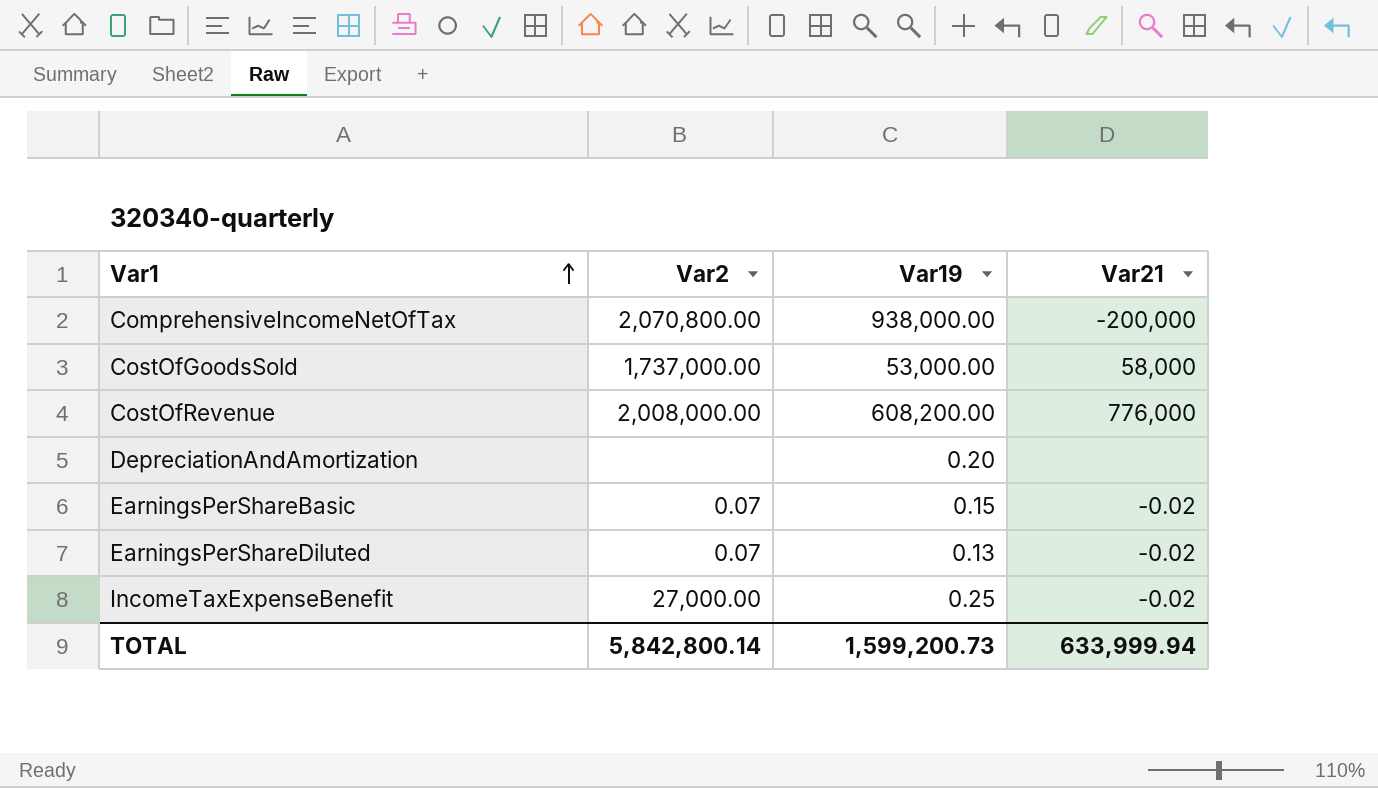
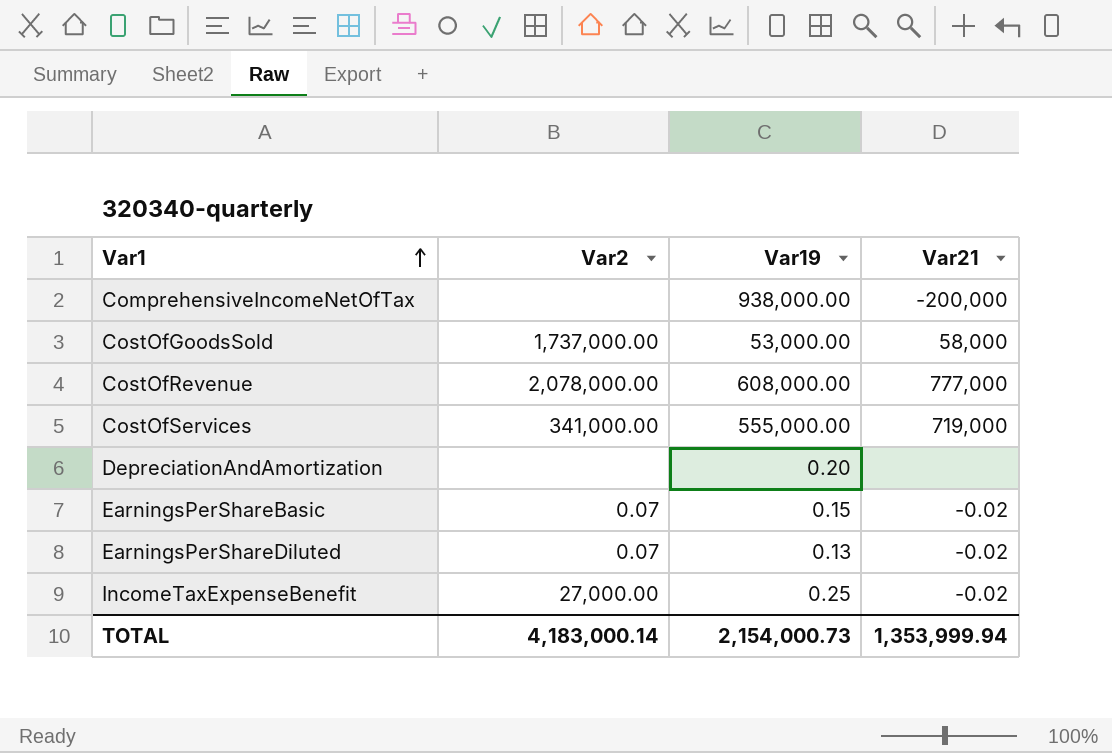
ComprehensiveIncomeNetOfTax | Var2: 2,070,800.00 -> none
CostOfRevenue | Var2: 2,008,000.00 -> 2,078,000.00
CostOfRevenue | Var19: 608,200.00 -> 608,000.00
CostOfRevenue | Var21: 776,000 -> 777,000
row CostOfServices: none -> 341,000.00 | 555,000.00 | 719,000
TOTAL | Var2: 5,842,800.14 -> 4,183,000.14
TOTAL | Var19: 1,599,200.73 -> 2,154,000.73
TOTAL | Var21: 633,999.94 -> 1,353,999.94

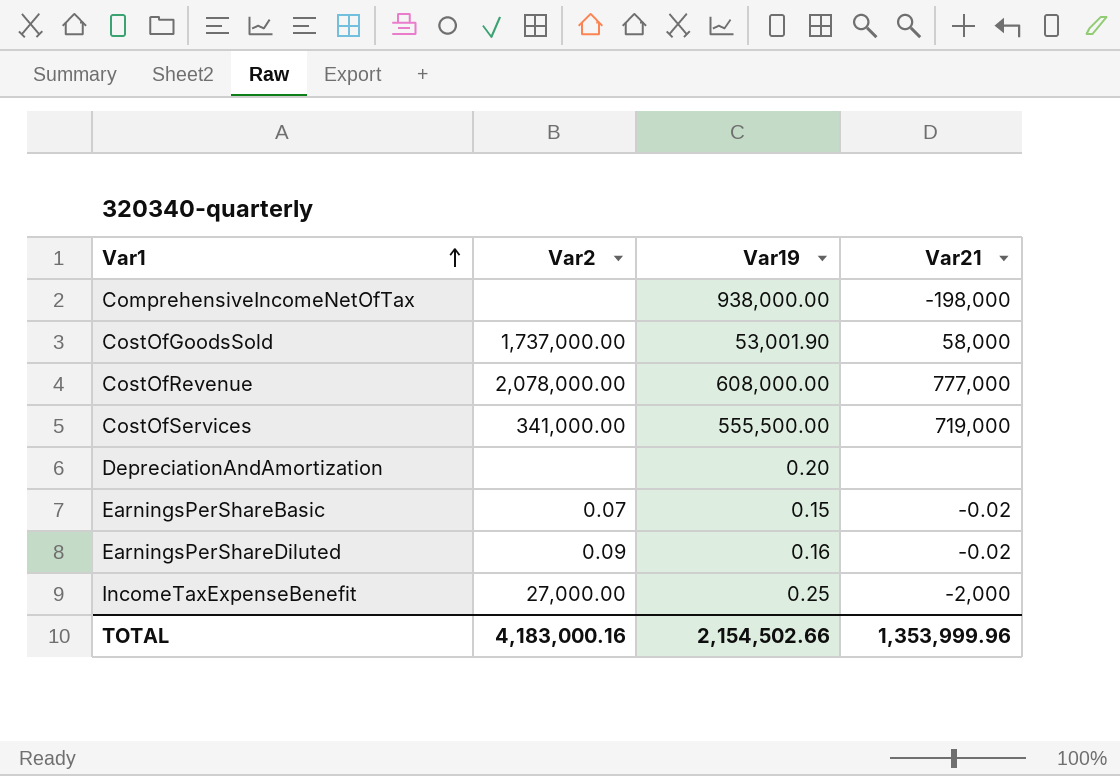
ComprehensiveIncomeNetOfTax | Var21: -200,000 -> -198,000
CostOfGoodsSold | Var19: 53,000.00 -> 53,001.90
CostOfServices | Var19: 555,000.00 -> 555,500.00
EarningsPerShareDiluted | Var2: 0.07 -> 0.09
EarningsPerShareDiluted | Var19: 0.13 -> 0.16
IncomeTaxExpenseBenefit | Var21: -0.02 -> -2,000
TOTAL | Var2: 4,183,000.14 -> 4,183,000.16
TOTAL | Var19: 2,154,000.73 -> 2,154,502.66
TOTAL | Var21: 1,353,999.94 -> 1,353,999.96

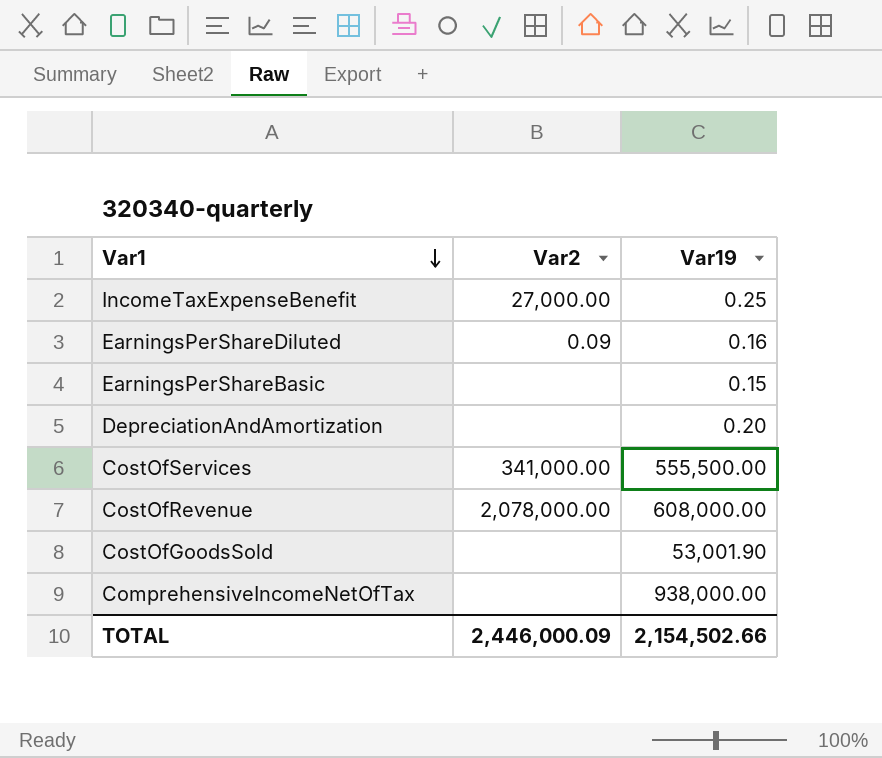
row order: Var1 ascending -> Var1 descending
column Var21 | position: 4 -> none
EarningsPerShareBasic | Var2: 0.07 -> none
CostOfGoodsSold | Var2: 1,737,000.00 -> none
TOTAL | Var2: 4,183,000.16 -> 2,446,000.09

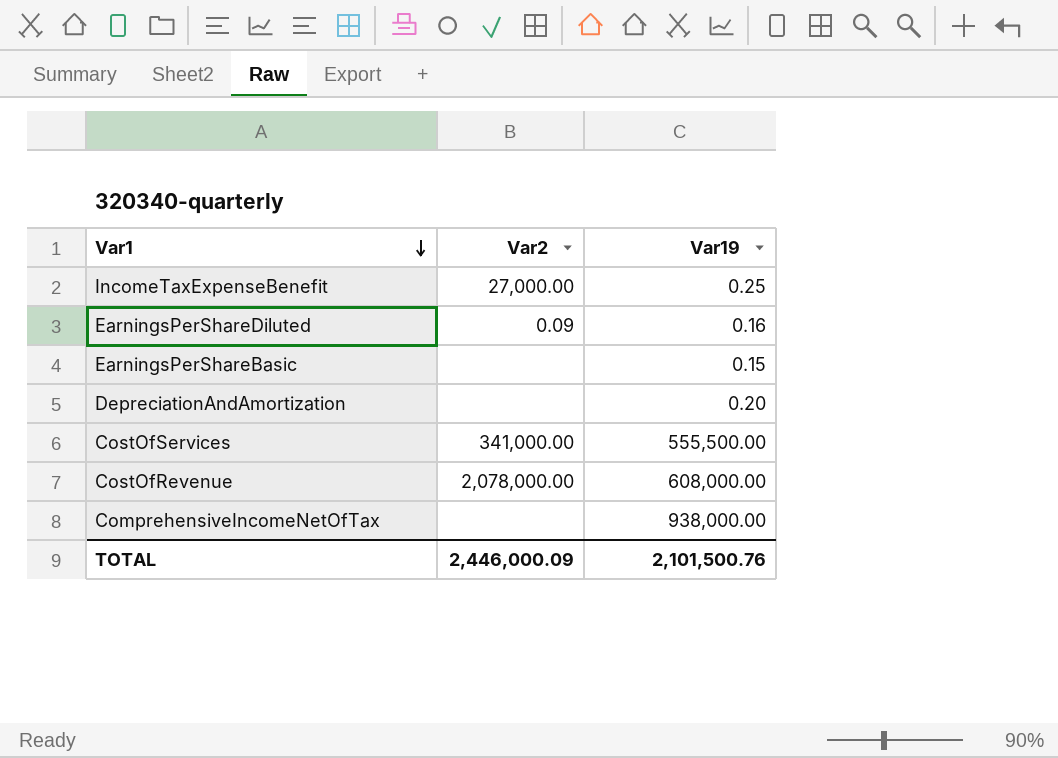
row CostOfGoodsSold: none | 53,001.90 -> none
TOTAL | Var19: 2,154,502.66 -> 2,101,500.76

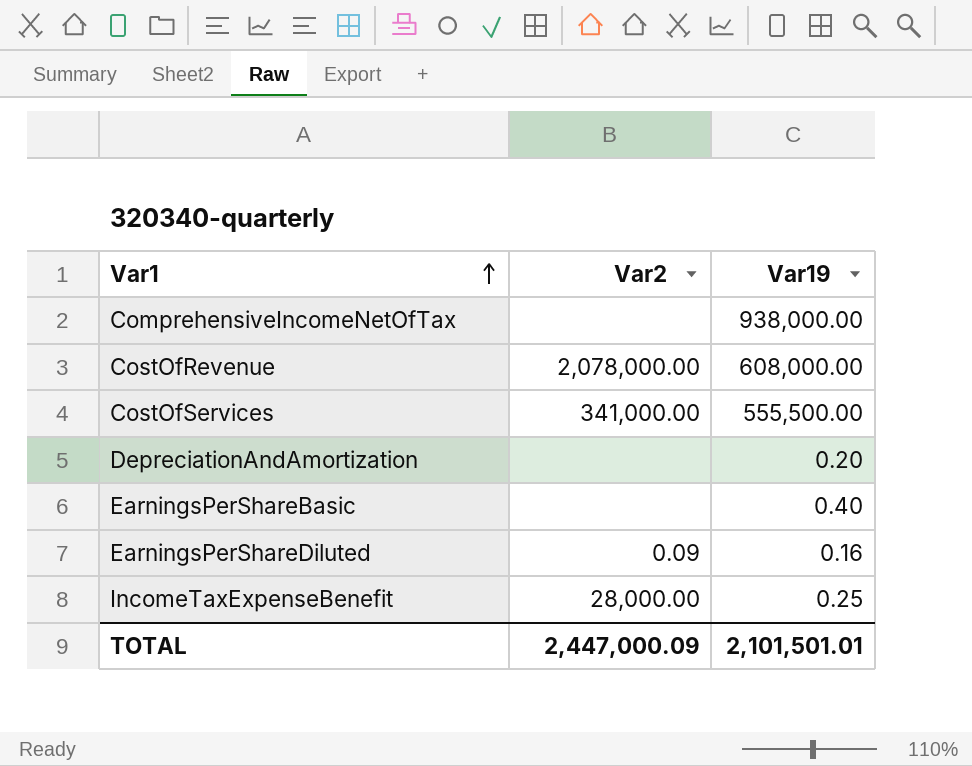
row order: Var1 descending -> Var1 ascending
EarningsPerShareBasic | Var19: 0.15 -> 0.40
IncomeTaxExpenseBenefit | Var2: 27,000.00 -> 28,000.00
TOTAL | Var2: 2,446,000.09 -> 2,447,000.09
TOTAL | Var19: 2,101,500.76 -> 2,101,501.01

